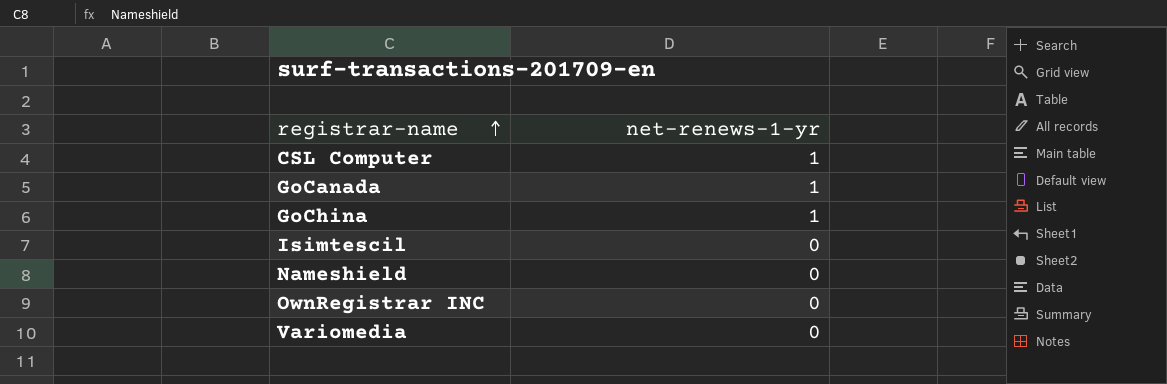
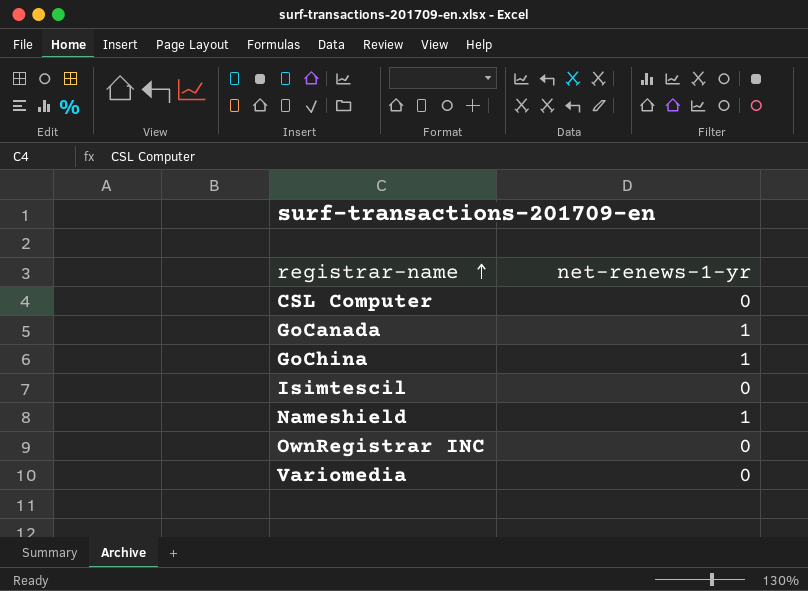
CSL Computer | net-renews-1-yr: 1 -> 0
Nameshield | net-renews-1-yr: 0 -> 1

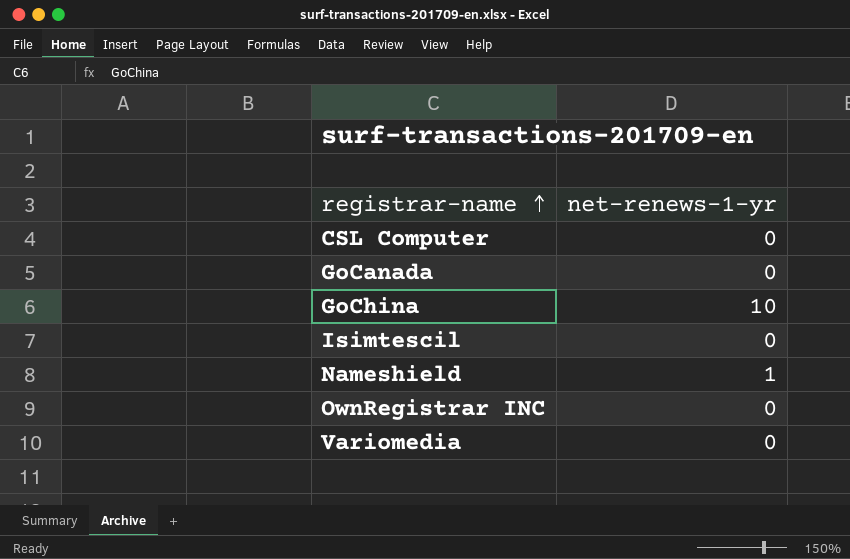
GoCanada | net-renews-1-yr: 1 -> 0
GoChina | net-renews-1-yr: 1 -> 10

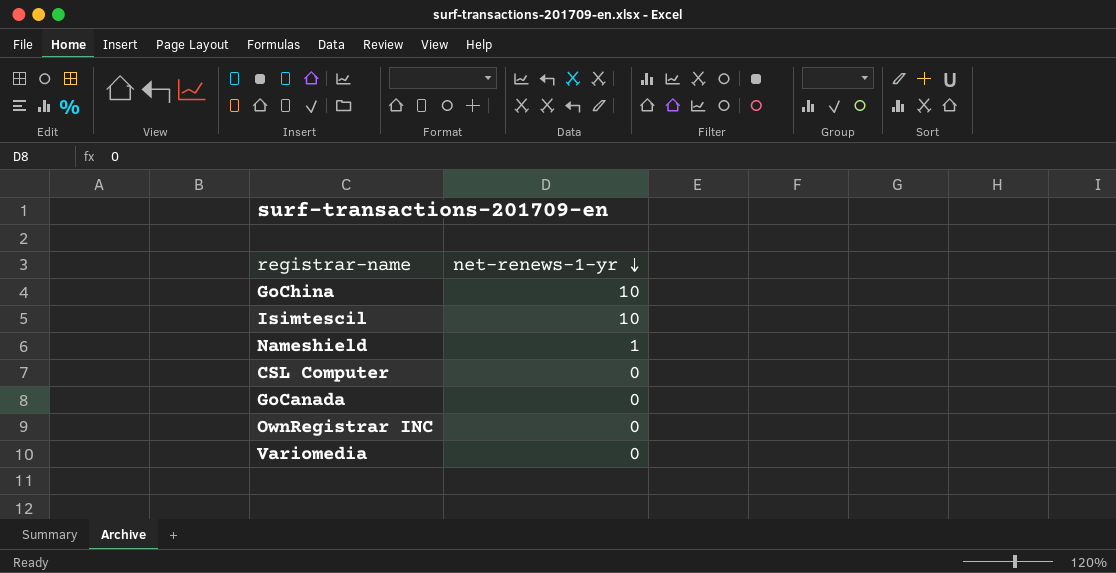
row order: registrar-name ascending -> net-renews-1-yr descending
Isimtescil | net-renews-1-yr: 0 -> 10

